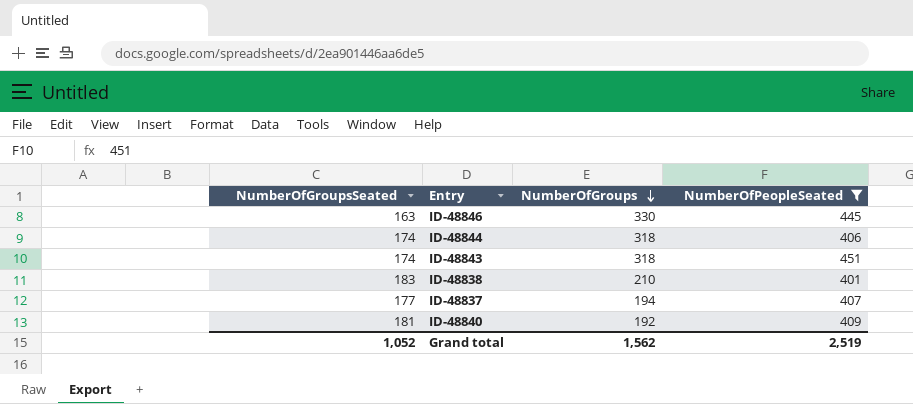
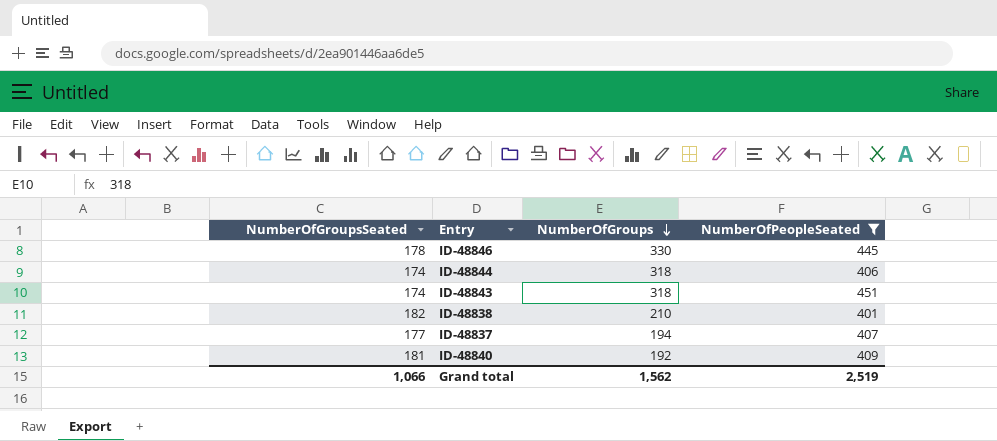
ID-48846 | NumberOfGroupsSeated: 163 -> 178
ID-48838 | NumberOfGroupsSeated: 183 -> 182
Grand total | NumberOfGroupsSeated: 1,052 -> 1,066

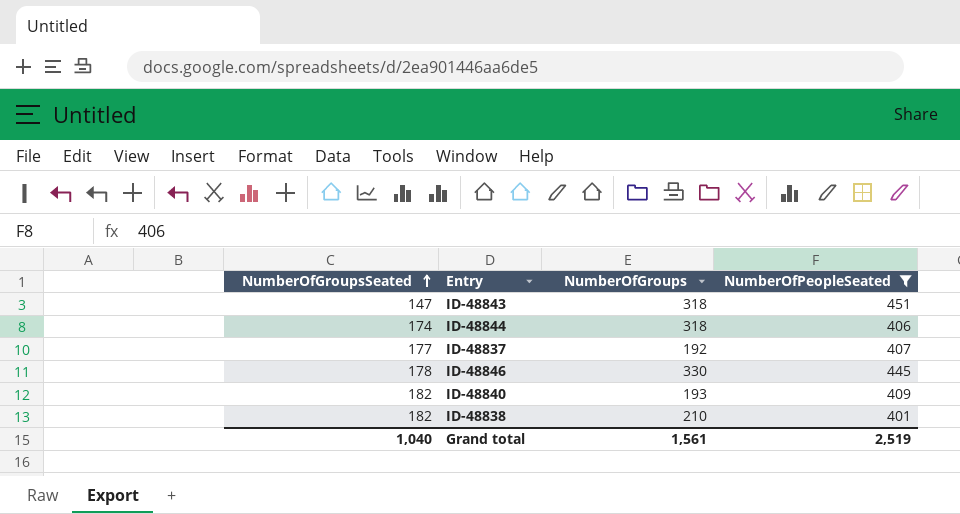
row order: NumberOfGroups descending -> NumberOfGroupsSeated ascending
ID-48843 | NumberOfGroupsSeated: 174 -> 147
ID-48837 | NumberOfGroups: 194 -> 192
ID-48840 | NumberOfGroupsSeated: 181 -> 182
ID-48840 | NumberOfGroups: 192 -> 193
Grand total | NumberOfGroupsSeated: 1,066 -> 1,040
Grand total | NumberOfGroups: 1,562 -> 1,561

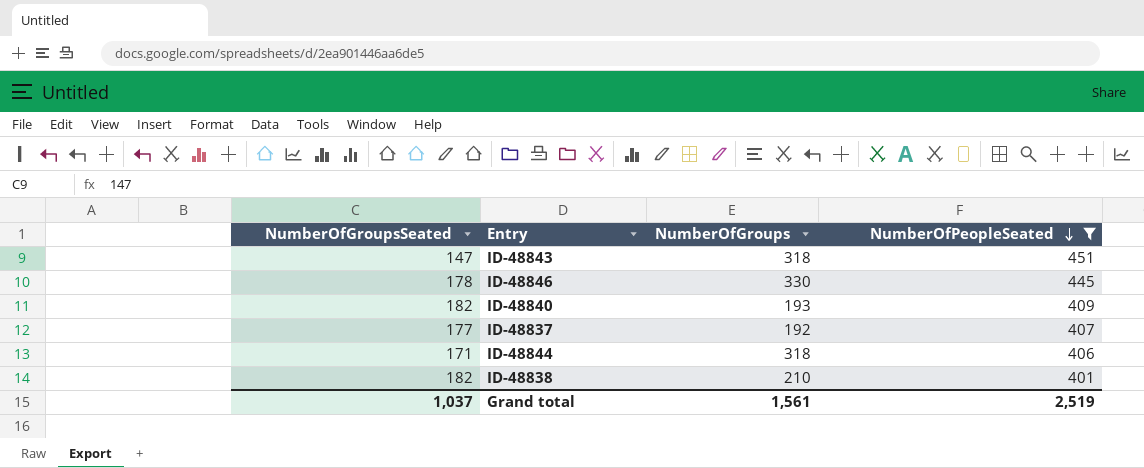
row order: NumberOfGroupsSeated ascending -> NumberOfPeopleSeated descending
ID-48844 | NumberOfGroupsSeated: 174 -> 171
Grand total | NumberOfGroupsSeated: 1,040 -> 1,037

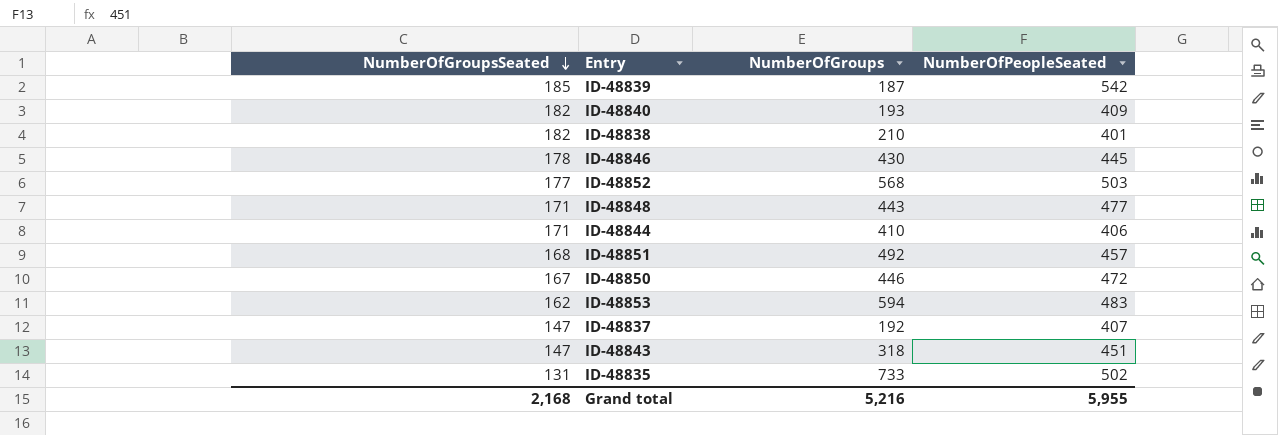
filter: NumberOfPeopleSeated <= 451 -> none
row order: NumberOfPeopleSeated descending -> NumberOfGroupsSeated descending
ID-48846 | NumberOfGroups: 330 -> 430
ID-48844 | NumberOfGroups: 318 -> 410
ID-48837 | NumberOfGroupsSeated: 177 -> 147
Grand total | NumberOfGroupsSeated: 1,037 -> 2,168
Grand total | NumberOfGroups: 1,561 -> 5,216
Grand total | NumberOfPeopleSeated: 2,519 -> 5,955

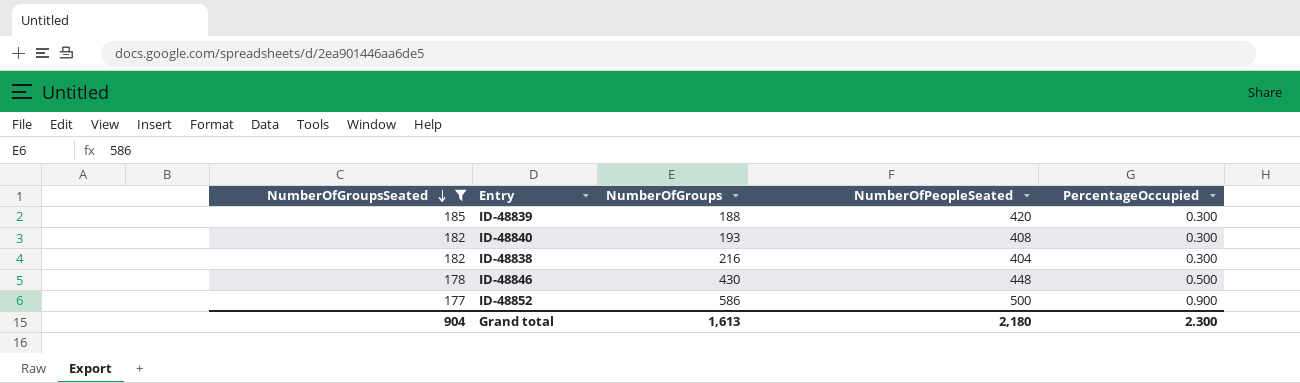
filter: none -> NumberOfGroupsSeated >= 177
column PercentageOccupied | position: none -> 5
ID-48839 | NumberOfGroups: 187 -> 188
ID-48839 | NumberOfPeopleSeated: 542 -> 420
ID-48840 | NumberOfPeopleSeated: 409 -> 408
ID-48838 | NumberOfGroups: 210 -> 216
ID-48838 | NumberOfPeopleSeated: 401 -> 404
ID-48846 | NumberOfPeopleSeated: 445 -> 448
ID-48852 | NumberOfGroups: 568 -> 586
ID-48852 | NumberOfPeopleSeated: 503 -> 500
Grand total | NumberOfGroupsSeated: 2,168 -> 904
Grand total | NumberOfGroups: 5,216 -> 1,613
Grand total | NumberOfPeopleSeated: 5,955 -> 2,180

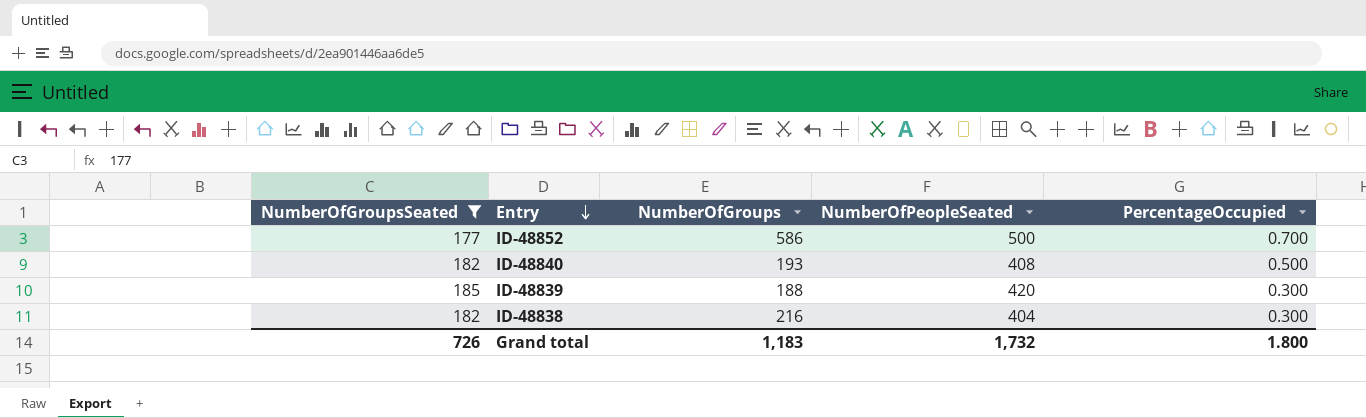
row order: NumberOfGroupsSeated descending -> Entry descending
row ID-48846: 178 | 430 | 448 | 0.500 -> none
ID-48852 | PercentageOccupied: 0.900 -> 0.700
ID-48840 | PercentageOccupied: 0.300 -> 0.500
Grand total | NumberOfGroupsSeated: 904 -> 726
Grand total | NumberOfGroups: 1,613 -> 1,183
Grand total | NumberOfPeopleSeated: 2,180 -> 1,732
Grand total | PercentageOccupied: 2.300 -> 1.800

